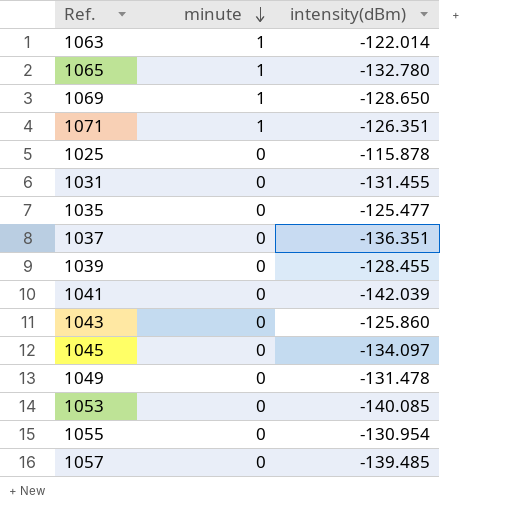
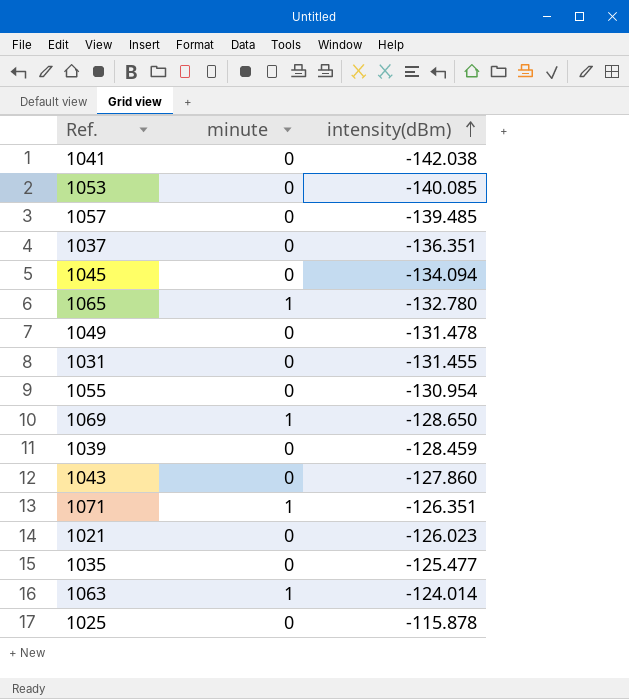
row order: minute descending -> intensity(dBm) ascending
1041 | intensity(dBm): -142.039 -> -142.038
1045 | intensity(dBm): -134.097 -> -134.094
1039 | intensity(dBm): -128.455 -> -128.459
1043 | intensity(dBm): -125.860 -> -127.860
row 1021: none -> 0 | -126.023
1063 | intensity(dBm): -122.014 -> -124.014

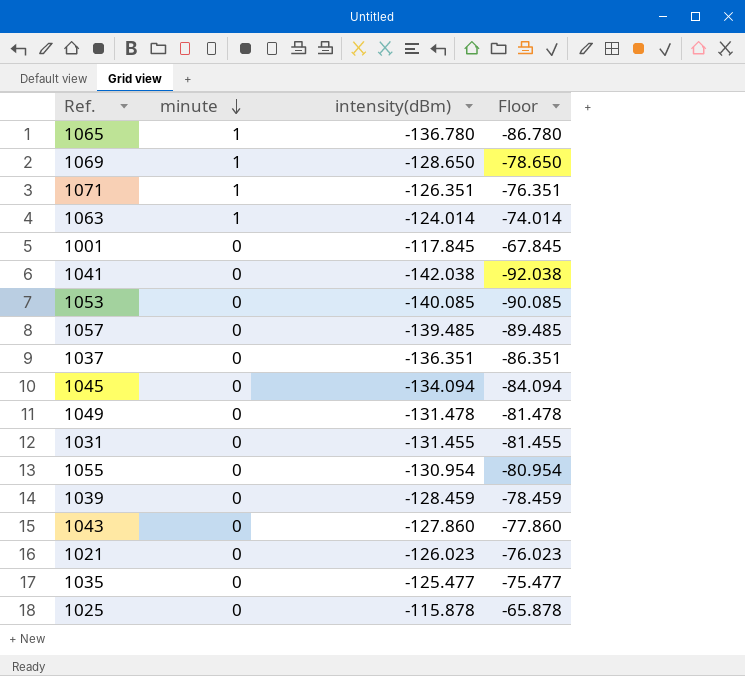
row order: intensity(dBm) ascending -> minute descending
column Floor | formula: none -> [intensity(dBm)] + 50
1065 | intensity(dBm): -132.780 -> -136.780
row 1001: none -> 0 | -117.845 | -67.845

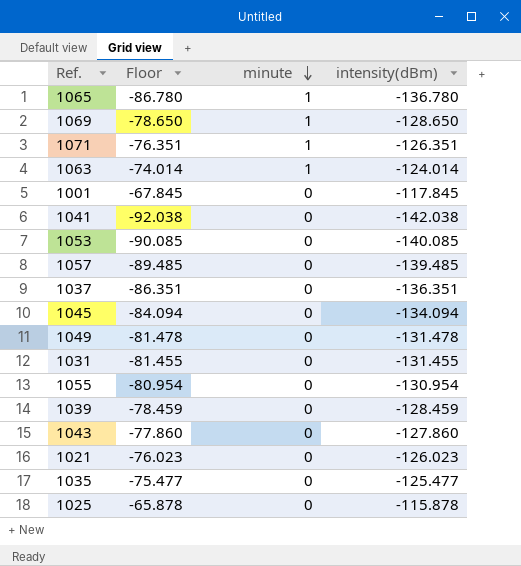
column Floor | position: 4 -> 2

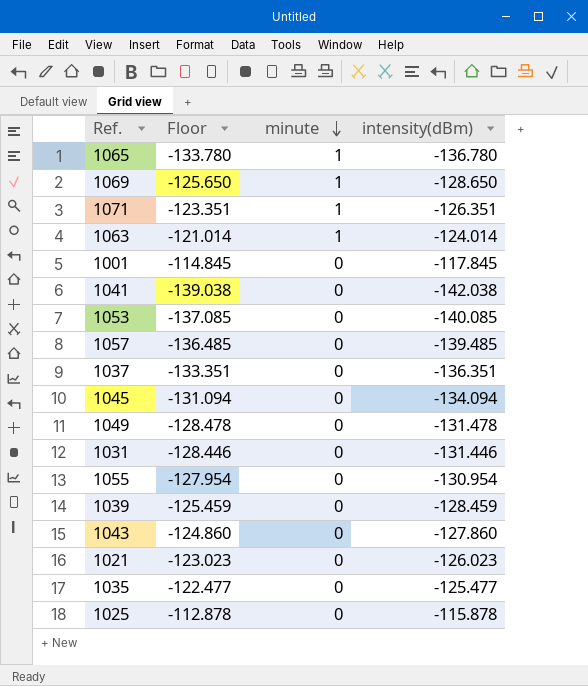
column Floor | formula: [intensity(dBm)] + 50 -> [intensity(dBm)] + 3
1031 | intensity(dBm): -131.455 -> -131.446

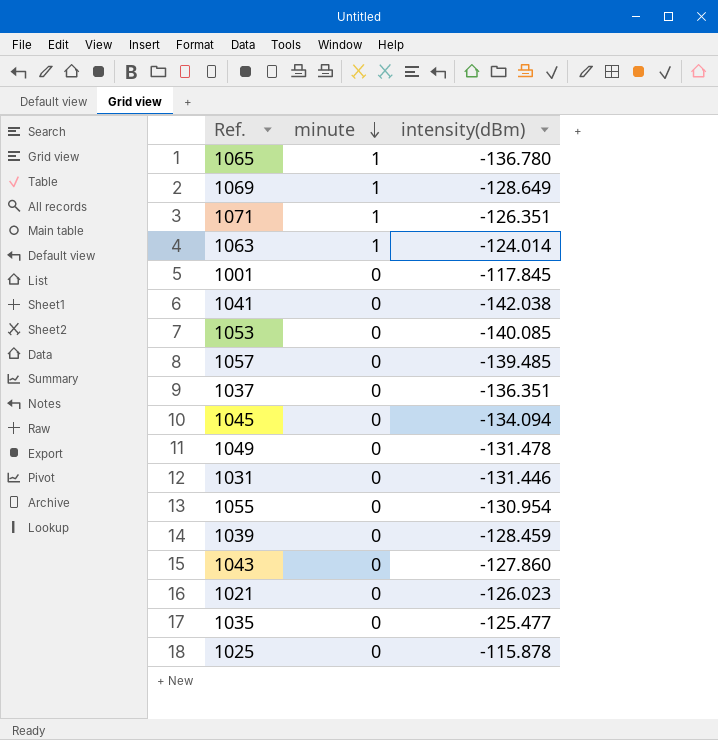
column Floor | formula: [intensity(dBm)] + 3 -> none
1069 | intensity(dBm): -128.650 -> -128.649

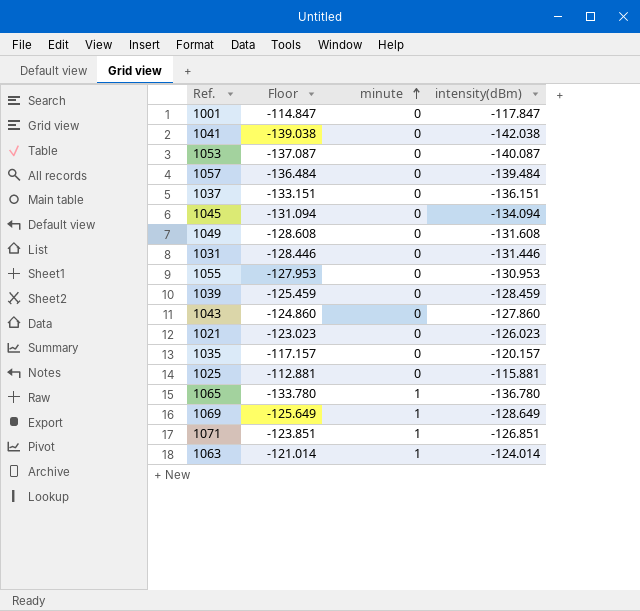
row order: minute descending -> minute ascending
column Floor | formula: none -> [intensity(dBm)] + 3
1001 | intensity(dBm): -117.845 -> -117.847
1053 | intensity(dBm): -140.085 -> -140.087
1057 | intensity(dBm): -139.485 -> -139.484
1037 | intensity(dBm): -136.351 -> -136.151
1049 | intensity(dBm): -131.478 -> -131.608
1055 | intensity(dBm): -130.954 -> -130.953
1035 | intensity(dBm): -125.477 -> -120.157
1025 | intensity(dBm): -115.878 -> -115.881
1071 | intensity(dBm): -126.351 -> -126.851

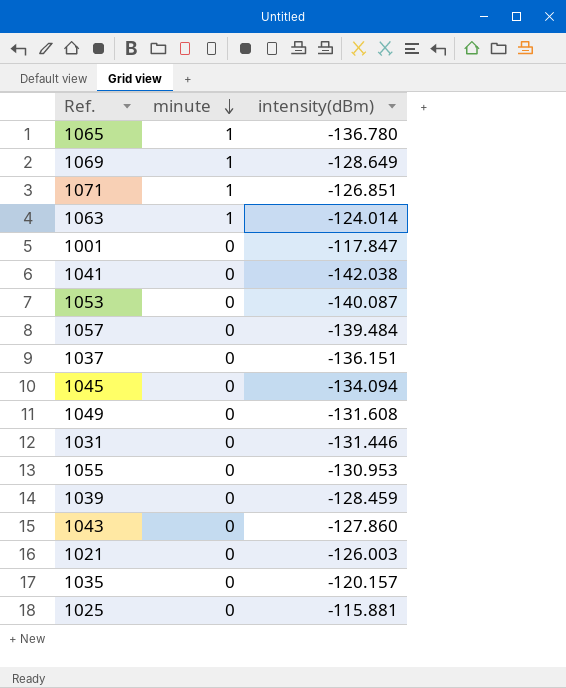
row order: minute ascending -> minute descending
column Floor | formula: [intensity(dBm)] + 3 -> none
1021 | intensity(dBm): -126.023 -> -126.003

